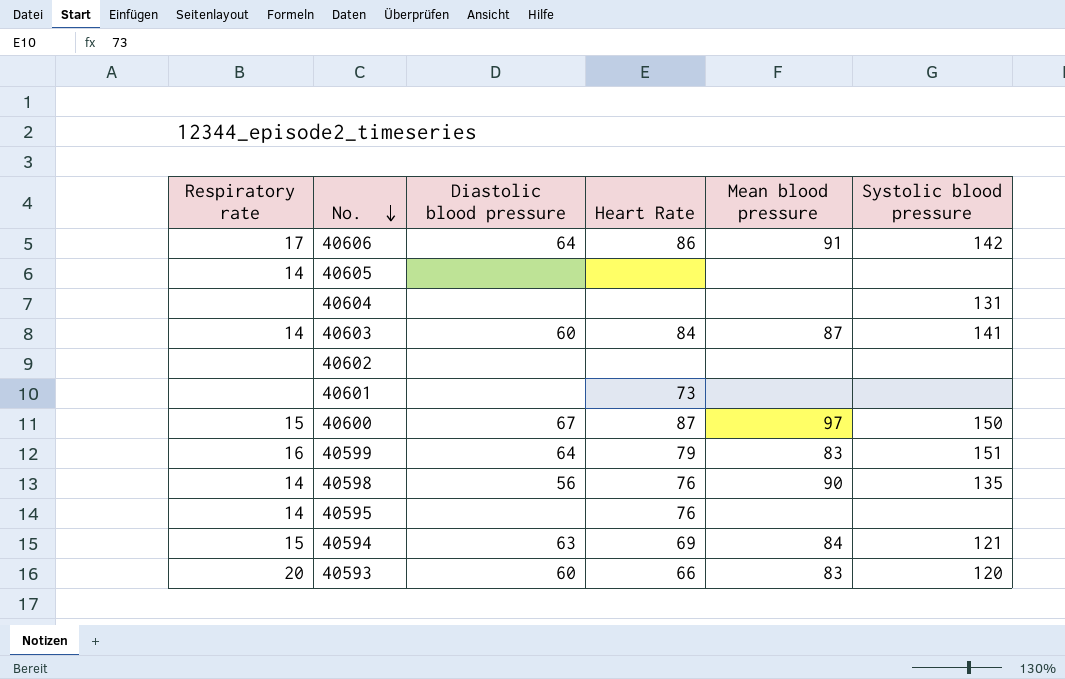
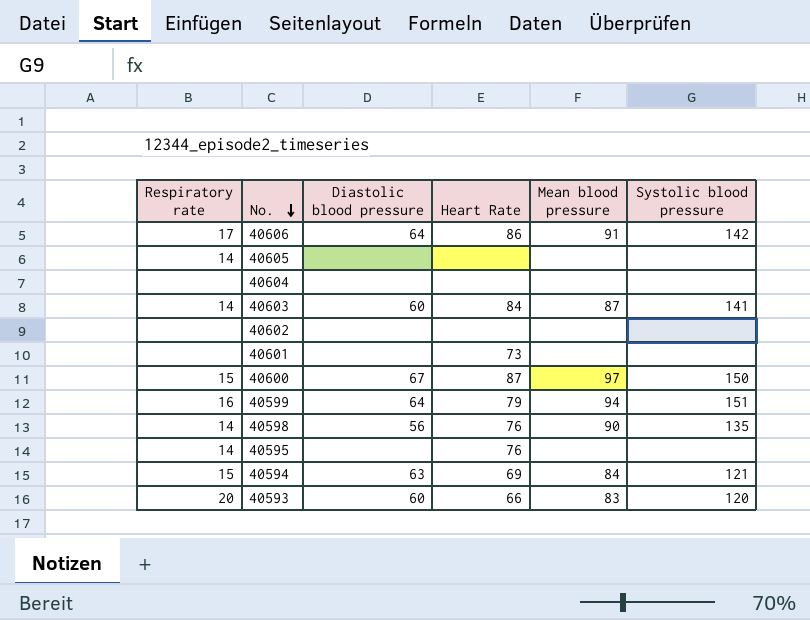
40604 | Systolic blood pressure: 131 -> none
40599 | Mean blood pressure: 83 -> 94

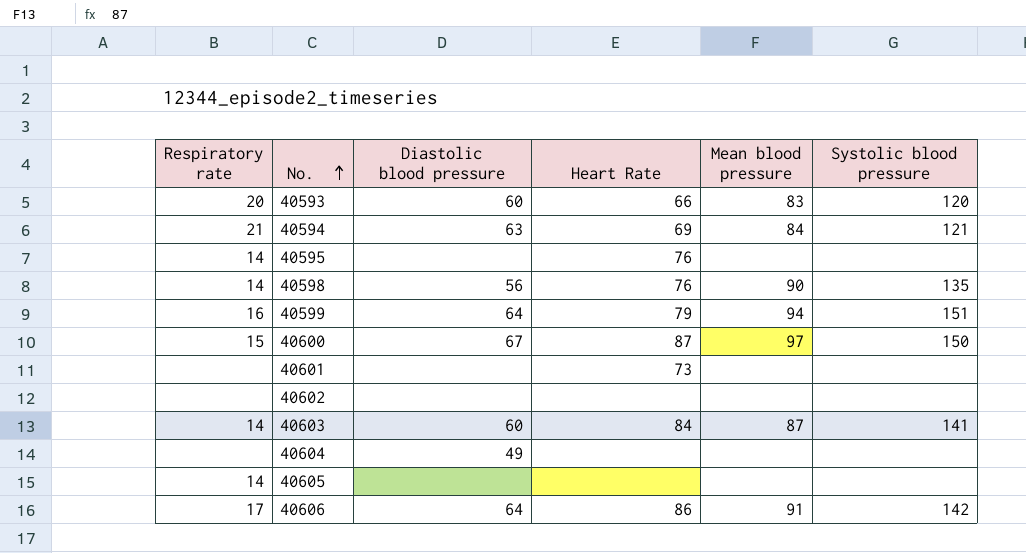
row order: No. descending -> No. ascending
40594 | Respiratory rate: 15 -> 21
40604 | Diastolic blood pressure: none -> 49

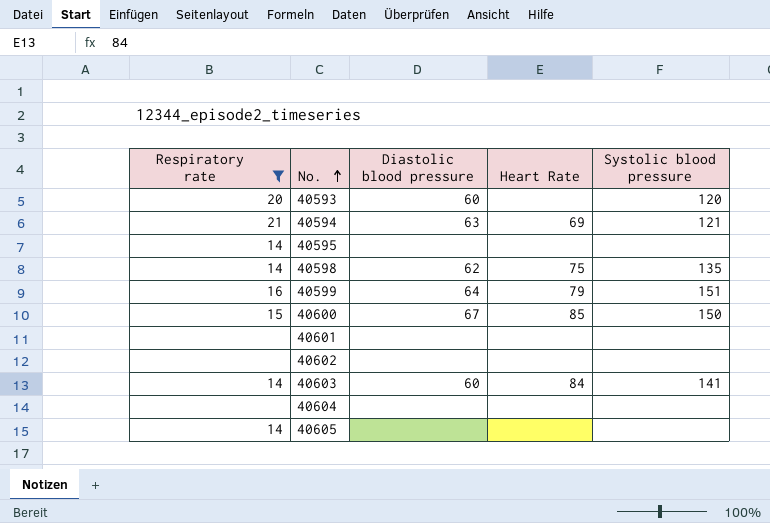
filter: none -> Respiratory rate != 17
column Mean blood pressure | position: 5 -> none
40593 | Heart Rate: 66 -> none
40595 | Heart Rate: 76 -> none
40598 | Diastolic blood pressure: 56 -> 62
40598 | Heart Rate: 76 -> 75
40600 | Heart Rate: 87 -> 85
40601 | Heart Rate: 73 -> none
40604 | Diastolic blood pressure: 49 -> none

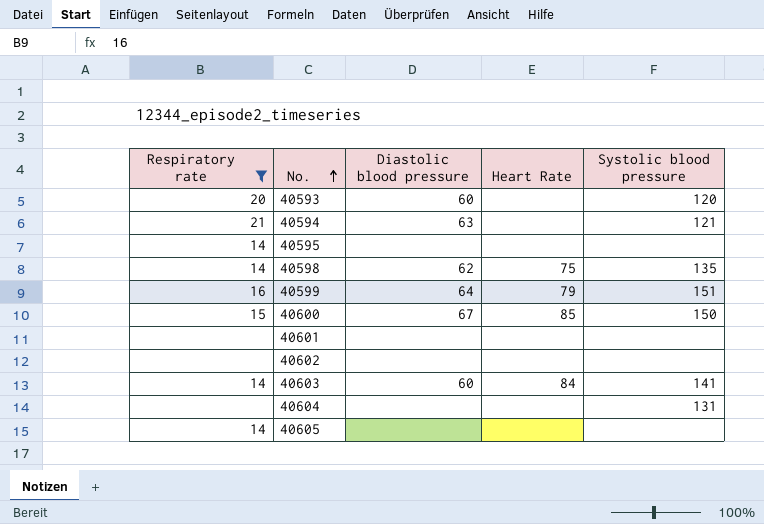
40594 | Heart Rate: 69 -> none
40604 | Systolic blood pressure: none -> 131

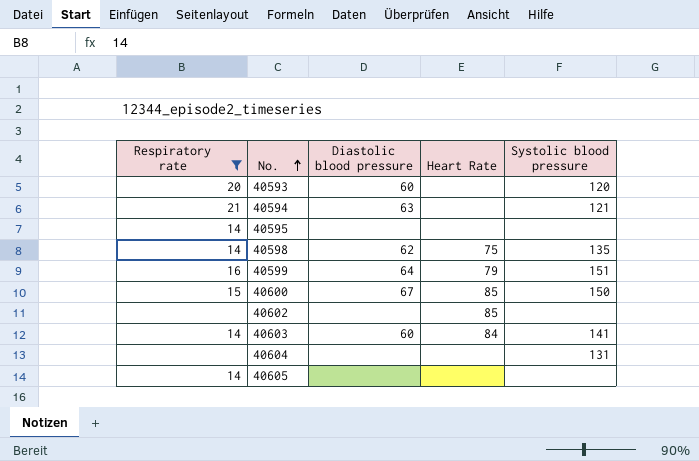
row 40601: none | none | none | none -> none
40602 | Heart Rate: none -> 85

